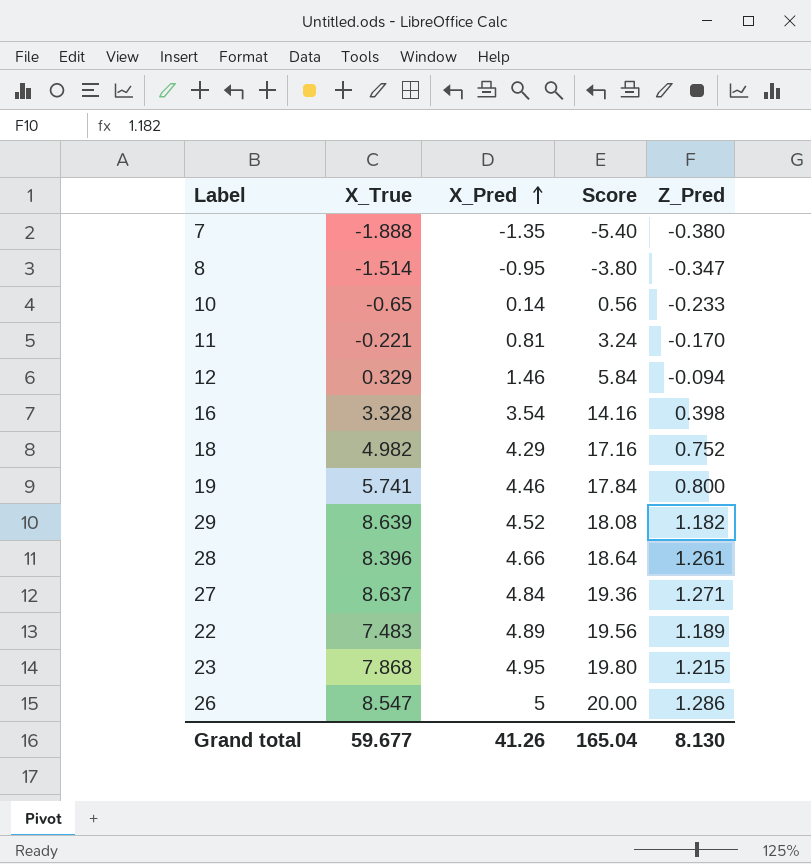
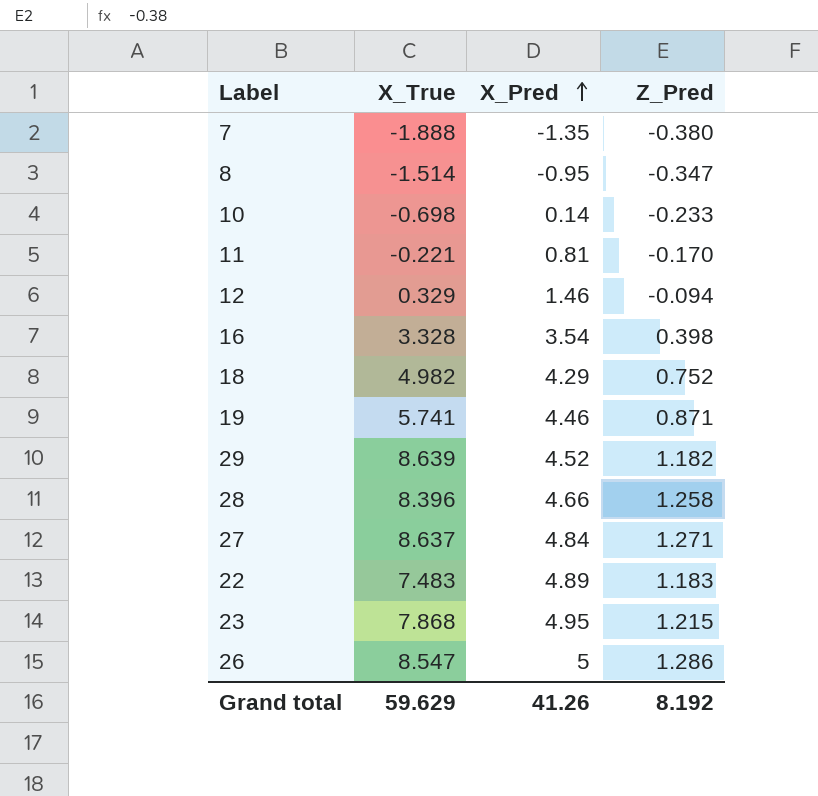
column Score | formula: [X_Pred] * 4 -> none
10 | X_True: -0.65 -> -0.698
19 | Z_Pred: 0.800 -> 0.871
28 | Z_Pred: 1.261 -> 1.258
22 | Z_Pred: 1.189 -> 1.183
Grand total | X_True: 59.677 -> 59.629
Grand total | Z_Pred: 8.130 -> 8.192

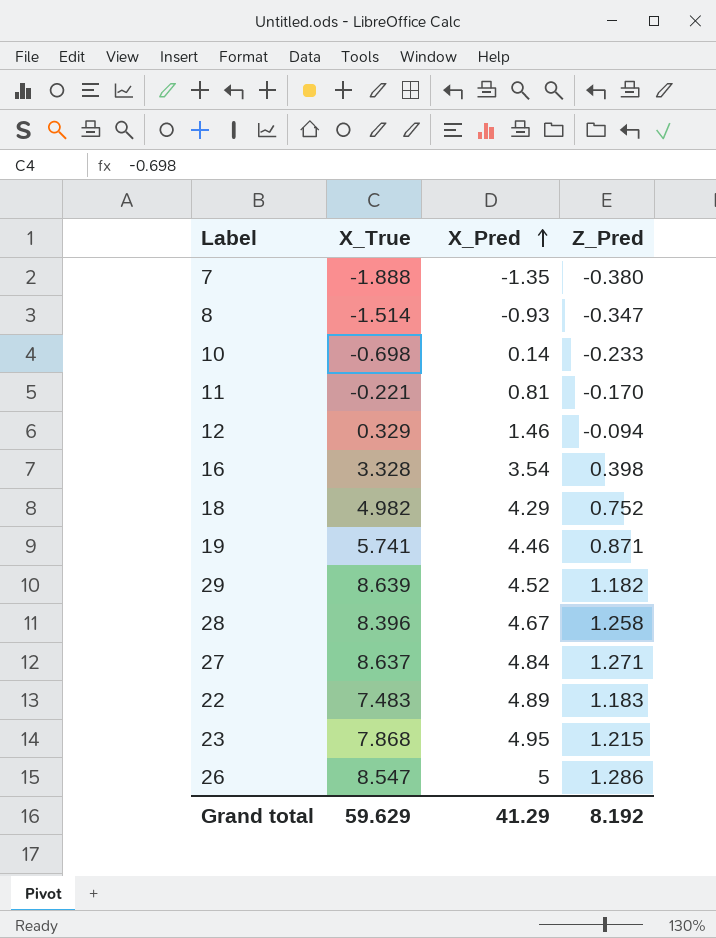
8 | X_Pred: -0.95 -> -0.93
28 | X_Pred: 4.66 -> 4.67
Grand total | X_Pred: 41.26 -> 41.29

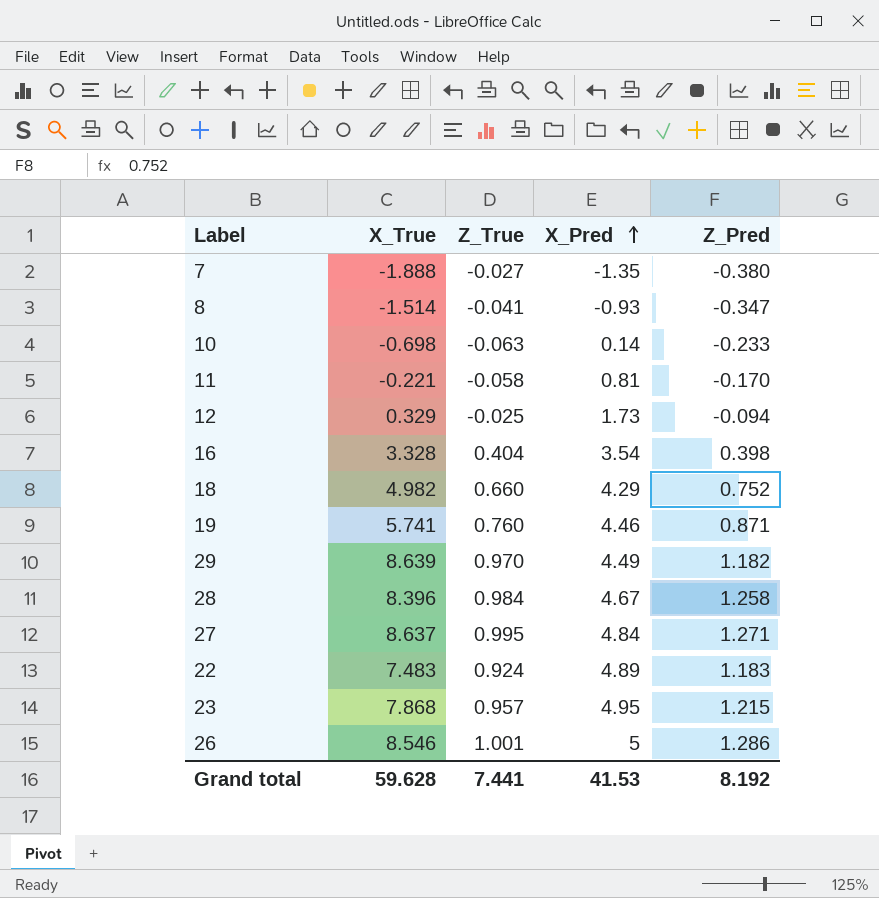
column Z_True | position: none -> 3
12 | X_Pred: 1.46 -> 1.73
29 | X_Pred: 4.52 -> 4.49
26 | X_True: 8.547 -> 8.546
Grand total | X_True: 59.629 -> 59.628
Grand total | X_Pred: 41.29 -> 41.53

